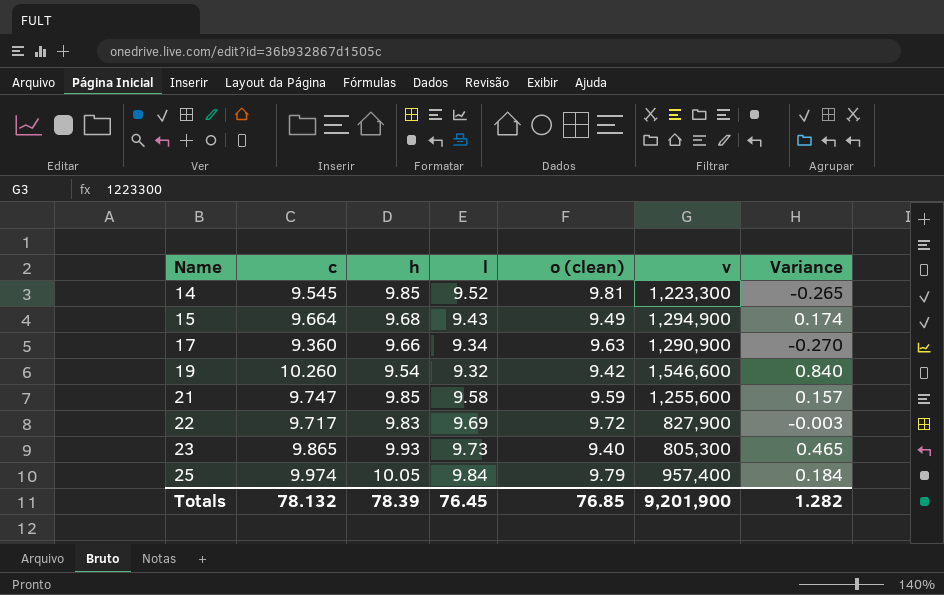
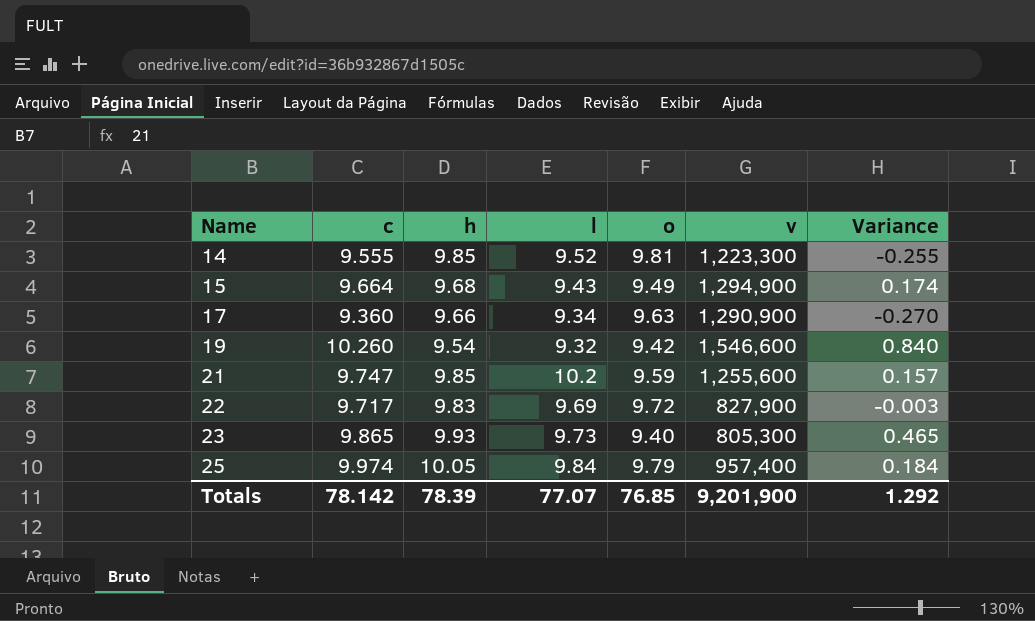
column name: o (clean) -> o
14 | c: 9.545 -> 9.555
14 | Variance: -0.265 -> -0.255
21 | l: 9.58 -> 10.2
Totals | c: 78.132 -> 78.142
Totals | l: 76.45 -> 77.07
Totals | Variance: 1.282 -> 1.292

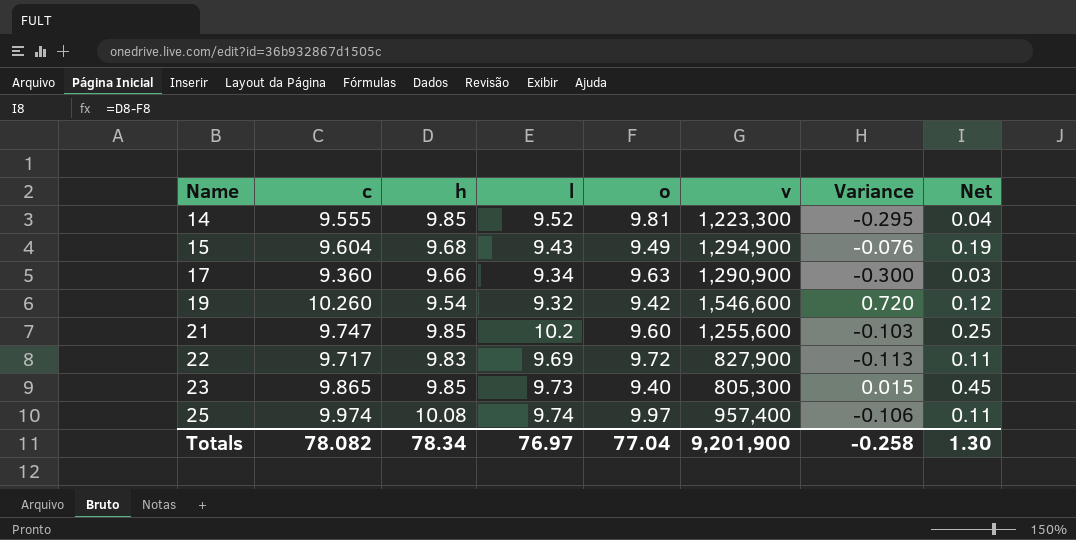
column Variance | formula: [c] - [o] -> [c] - [h]
column Net | formula: none -> [h] - [o]
15 | c: 9.664 -> 9.604
21 | o: 9.59 -> 9.60
23 | h: 9.93 -> 9.85
25 | h: 10.05 -> 10.08
25 | l: 9.84 -> 9.74
25 | o: 9.79 -> 9.97
Totals | c: 78.142 -> 78.082
Totals | h: 78.39 -> 78.34
Totals | l: 77.07 -> 76.97
Totals | o: 76.85 -> 77.04
Totals | Variance: 1.292 -> -0.258

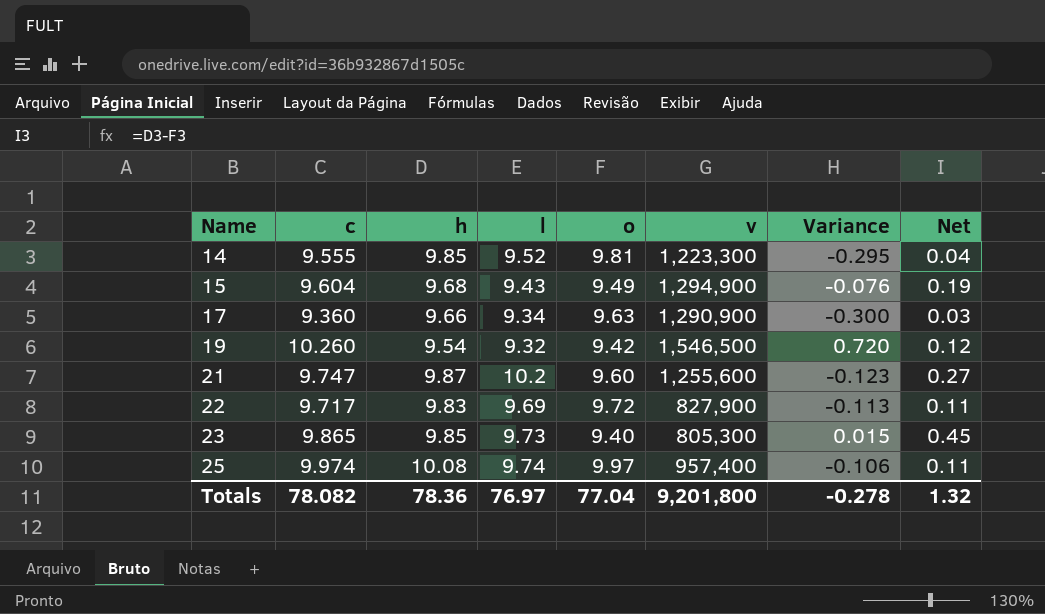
19 | v: 1,546,600 -> 1,546,500
21 | h: 9.85 -> 9.87
21 | Variance: -0.103 -> -0.123
21 | Net: 0.25 -> 0.27
Totals | h: 78.34 -> 78.36
Totals | v: 9,201,900 -> 9,201,800
Totals | Variance: -0.258 -> -0.278
Totals | Net: 1.30 -> 1.32

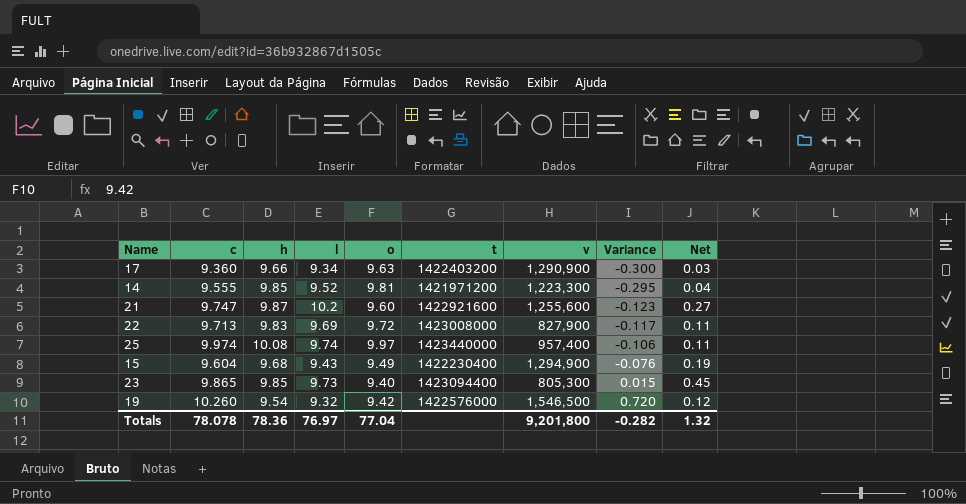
row order: Name ascending -> Variance ascending
column t | position: none -> 6
22 | c: 9.717 -> 9.713
22 | Variance: -0.113 -> -0.117
Totals | c: 78.082 -> 78.078
Totals | Variance: -0.278 -> -0.282

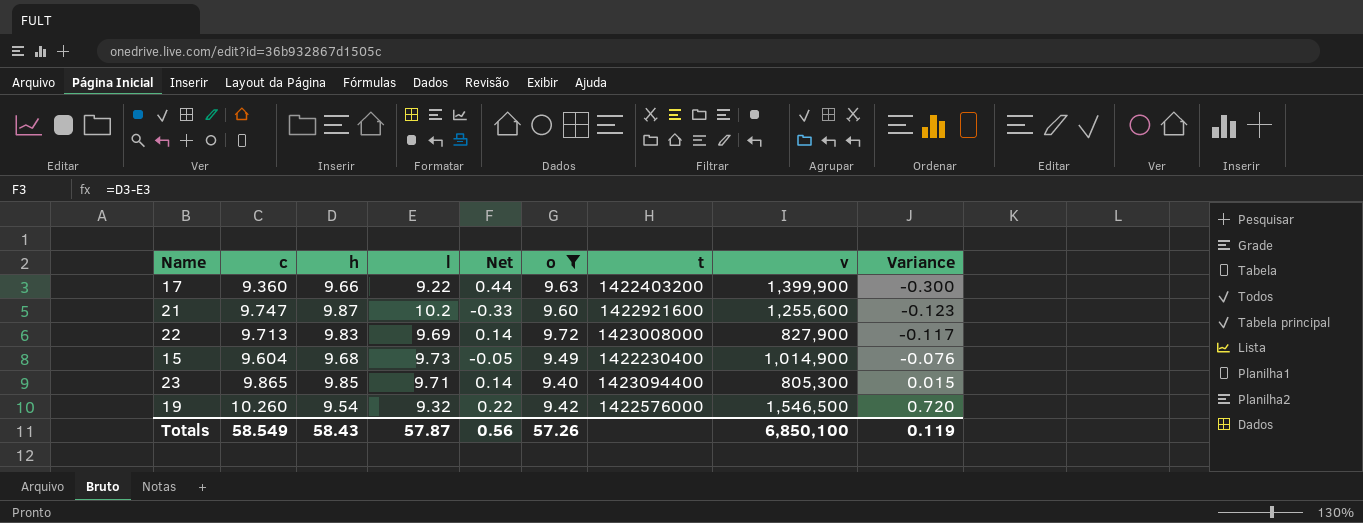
filter: none -> o <= 9.72
column Net | formula: [h] - [o] -> [h] - [l]
column Net | position: 9 -> 5
17 | l: 9.34 -> 9.22
17 | v: 1,290,900 -> 1,399,900
15 | l: 9.43 -> 9.73
15 | v: 1,294,900 -> 1,014,900
23 | l: 9.73 -> 9.71
Totals | c: 78.078 -> 58.549
Totals | h: 78.36 -> 58.43
Totals | l: 76.97 -> 57.87
Totals | Net: 1.32 -> 0.56
Totals | o: 77.04 -> 57.26
Totals | v: 9,201,800 -> 6,850,100
Totals | Variance: -0.282 -> 0.119

